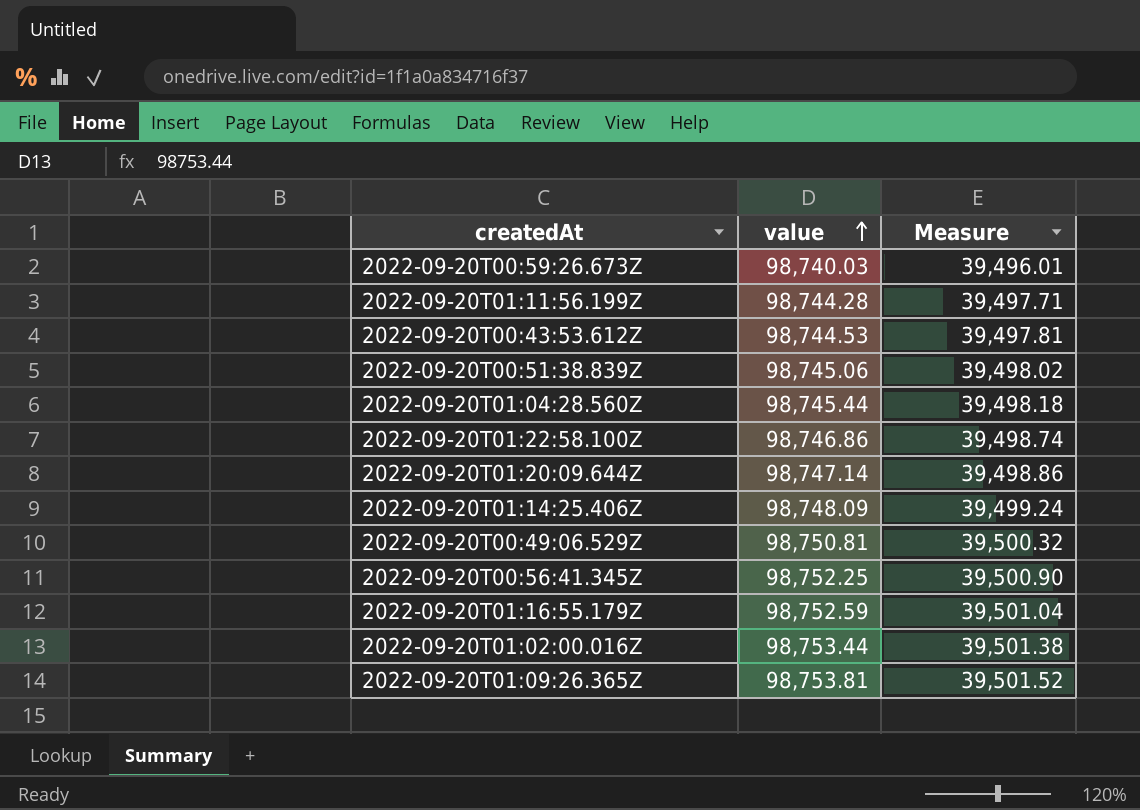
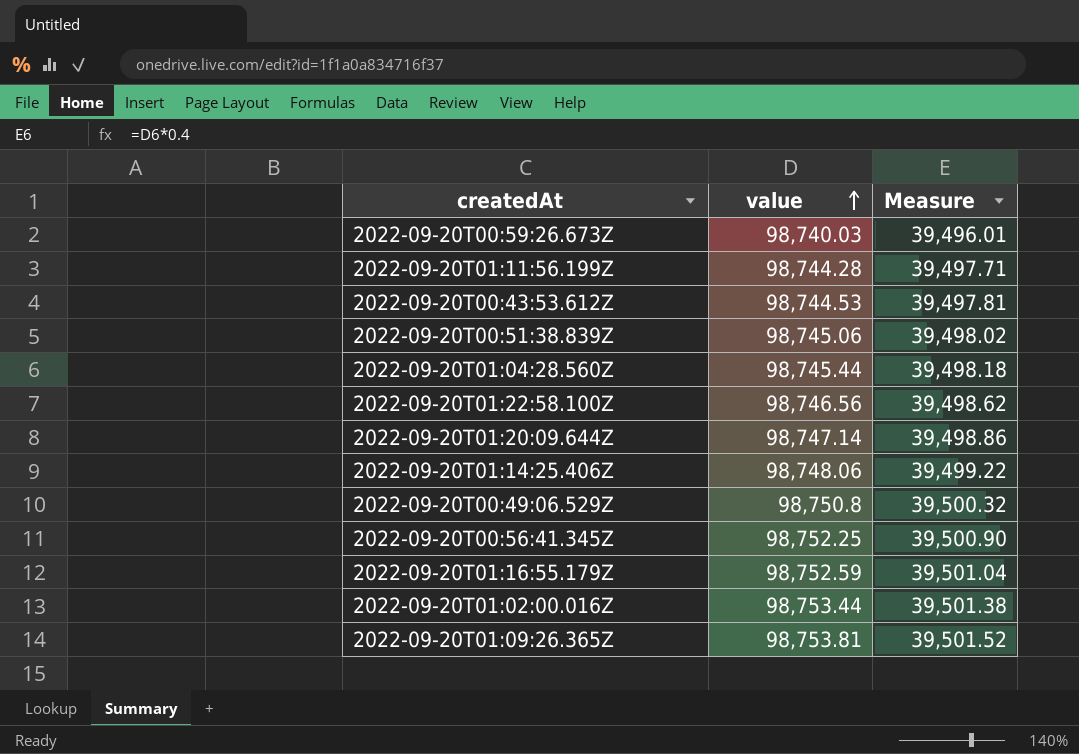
2022-09-20T01:22:58.100Z | value: 98,746.86 -> 98,746.56
2022-09-20T01:22:58.100Z | Measure: 39,498.74 -> 39,498.62
2022-09-20T01:14:25.406Z | value: 98,748.09 -> 98,748.06
2022-09-20T01:14:25.406Z | Measure: 39,499.24 -> 39,499.22
2022-09-20T00:49:06.529Z | value: 98,750.81 -> 98,750.8

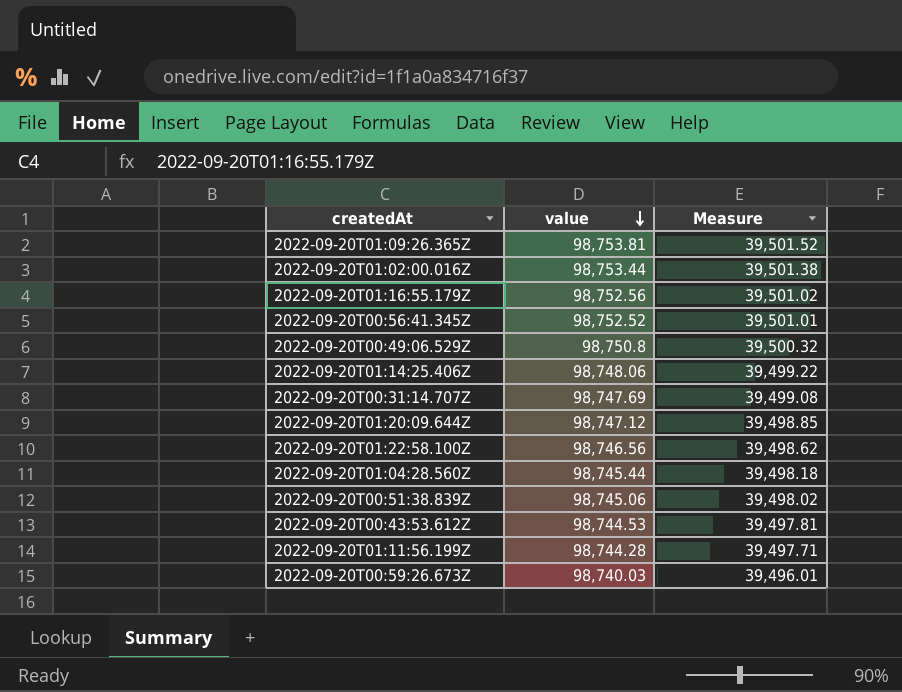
row order: value ascending -> value descending
2022-09-20T01:16:55.179Z | value: 98,752.59 -> 98,752.56
2022-09-20T01:16:55.179Z | Measure: 39,501.04 -> 39,501.02
2022-09-20T00:56:41.345Z | value: 98,752.25 -> 98,752.52
2022-09-20T00:56:41.345Z | Measure: 39,500.90 -> 39,501.01
row 2022-09-20T00:31:14.707Z: none -> 98,747.69 | 39,499.08
2022-09-20T01:20:09.644Z | value: 98,747.14 -> 98,747.12
2022-09-20T01:20:09.644Z | Measure: 39,498.86 -> 39,498.85

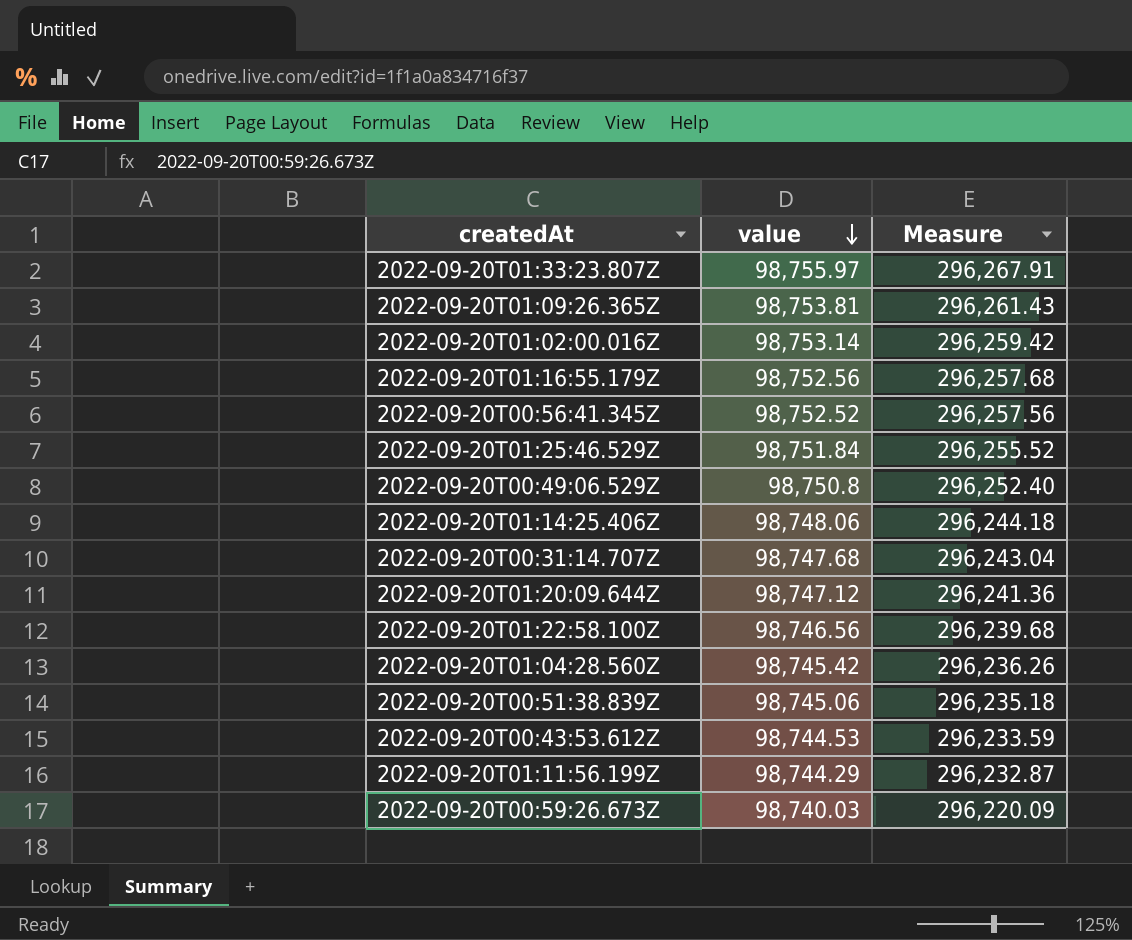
column Measure | formula: [value] * 0.4 -> [value] * 3
row 2022-09-20T01:33:23.807Z: none -> 98,755.97 | 296,267.91
2022-09-20T01:02:00.016Z | value: 98,753.44 -> 98,753.14
row 2022-09-20T01:25:46.529Z: none -> 98,751.84 | 296,255.52
2022-09-20T00:31:14.707Z | value: 98,747.69 -> 98,747.68
2022-09-20T01:04:28.560Z | value: 98,745.44 -> 98,745.42
2022-09-20T01:11:56.199Z | value: 98,744.28 -> 98,744.29

